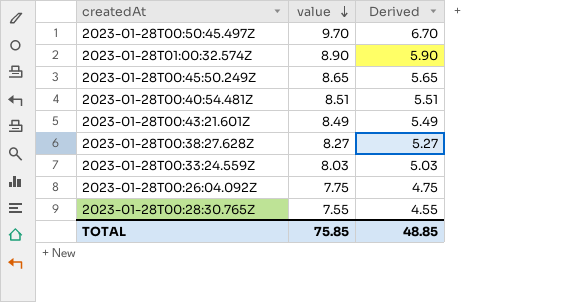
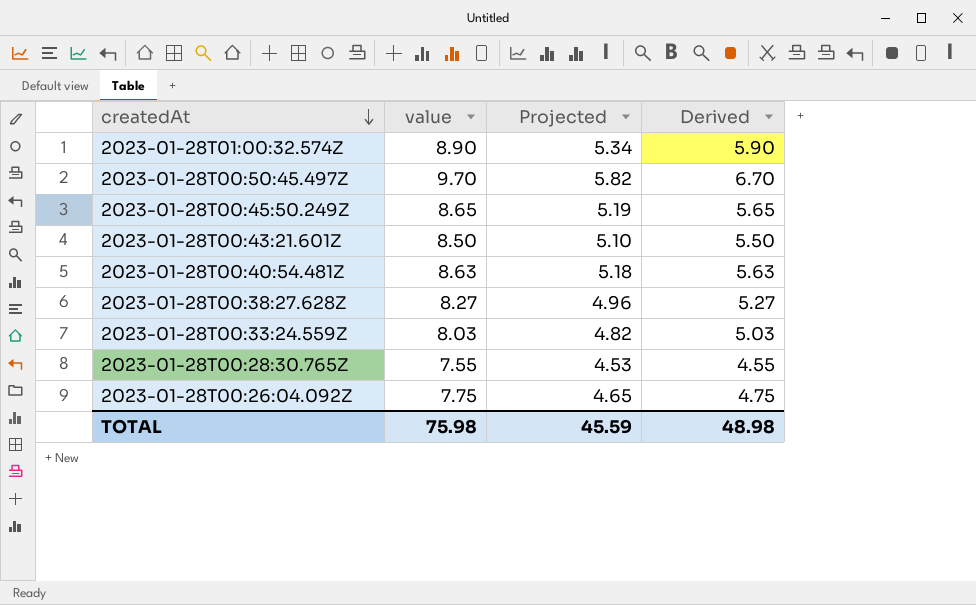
row order: value descending -> createdAt descending
column Projected | formula: none -> [value] * 0.6
2023-01-28T00:43:21.601Z | value: 8.49 -> 8.50
2023-01-28T00:43:21.601Z | Derived: 5.49 -> 5.50
2023-01-28T00:40:54.481Z | value: 8.51 -> 8.63
2023-01-28T00:40:54.481Z | Derived: 5.51 -> 5.63
TOTAL | value: 75.85 -> 75.98
TOTAL | Derived: 48.85 -> 48.98

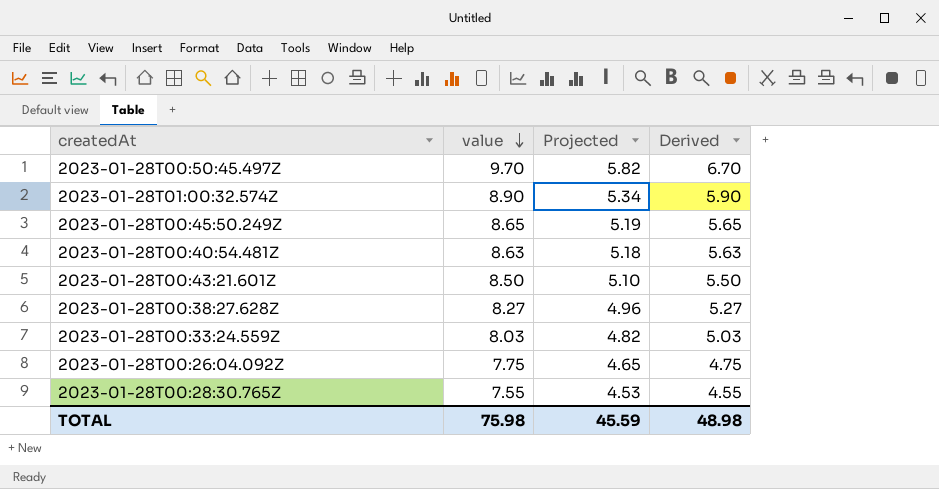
row order: createdAt descending -> value descending

